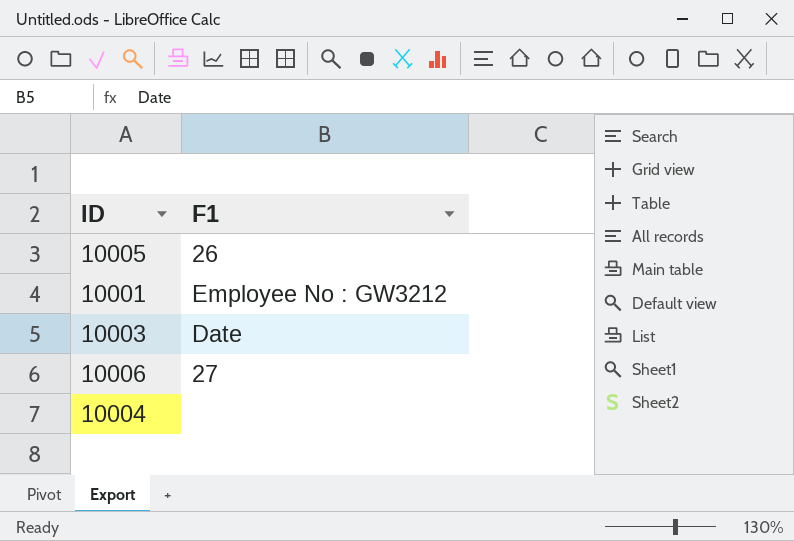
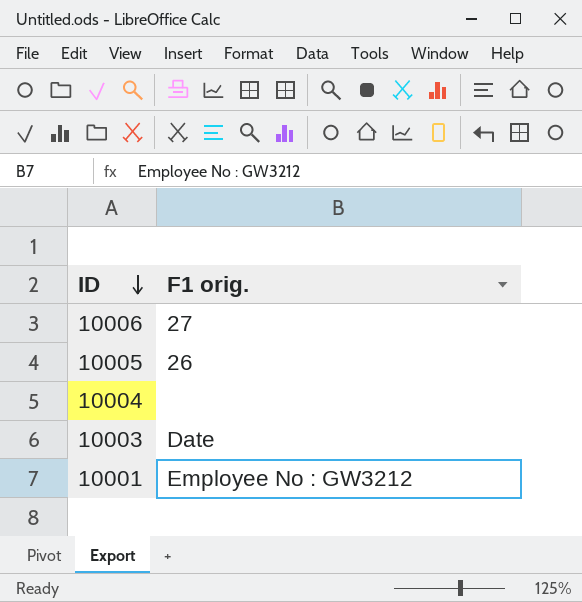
row order: none -> ID descending
column name: F1 -> F1 orig.

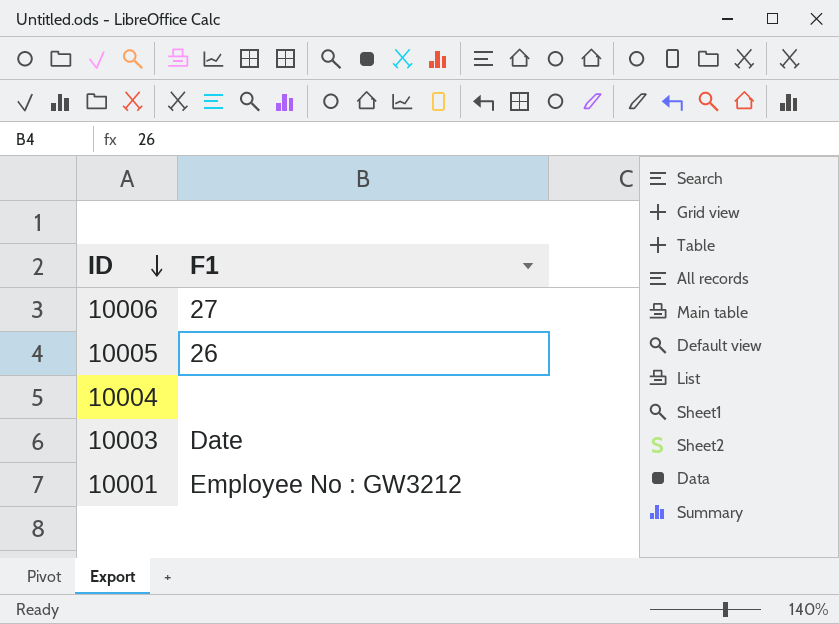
column name: F1 orig. -> F1

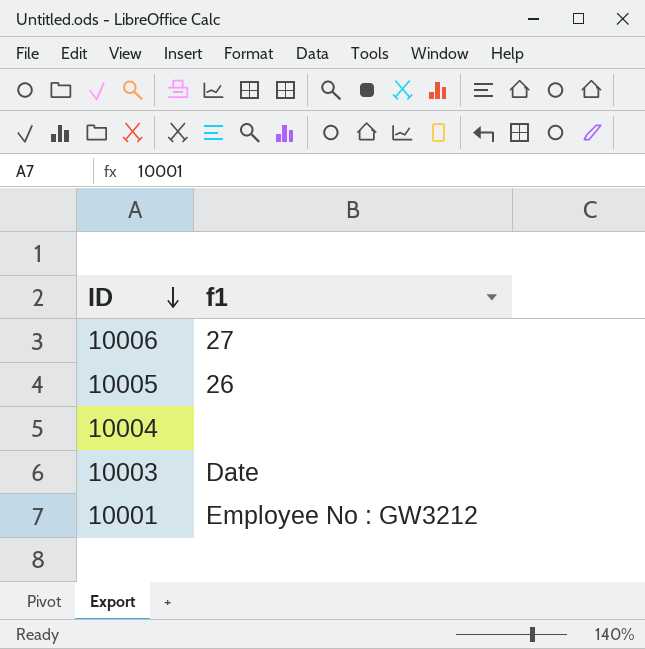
column name: F1 -> f1

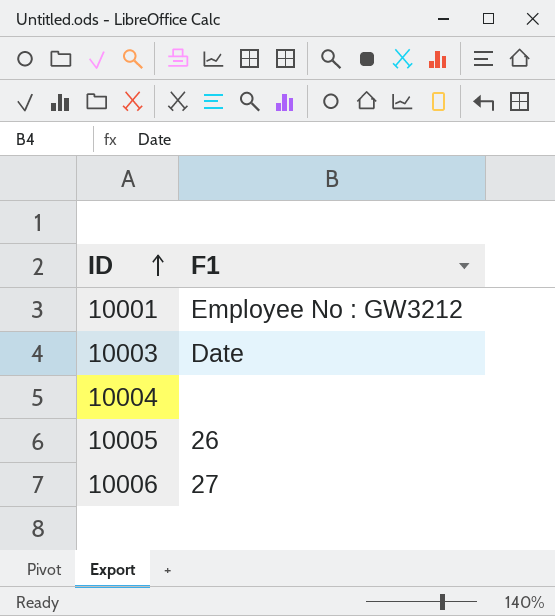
row order: ID descending -> ID ascending
column name: f1 -> F1

